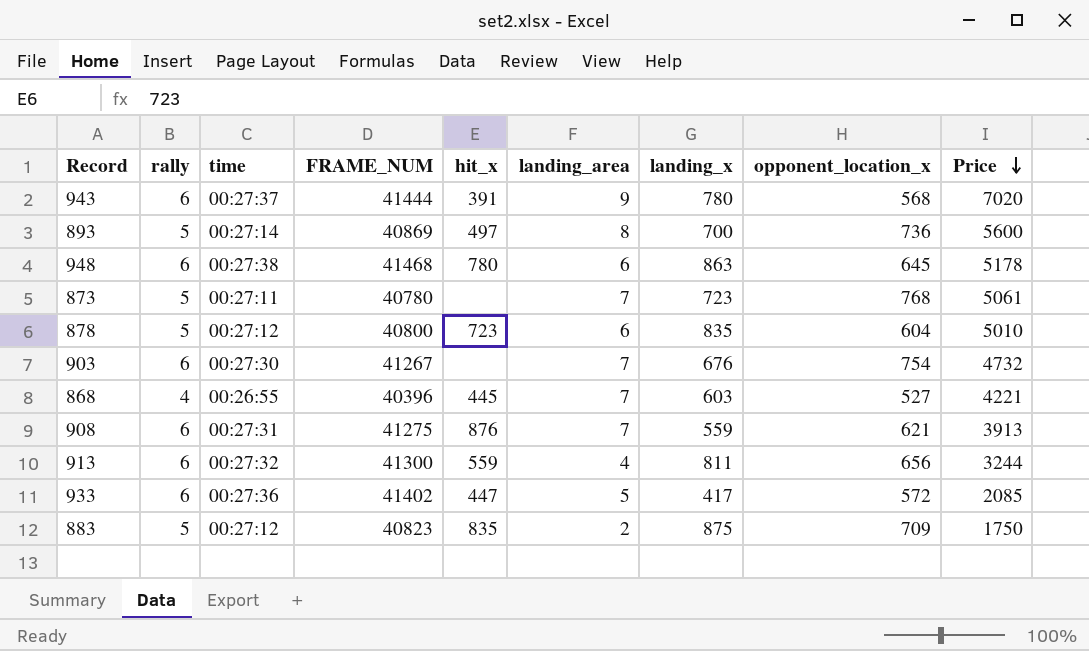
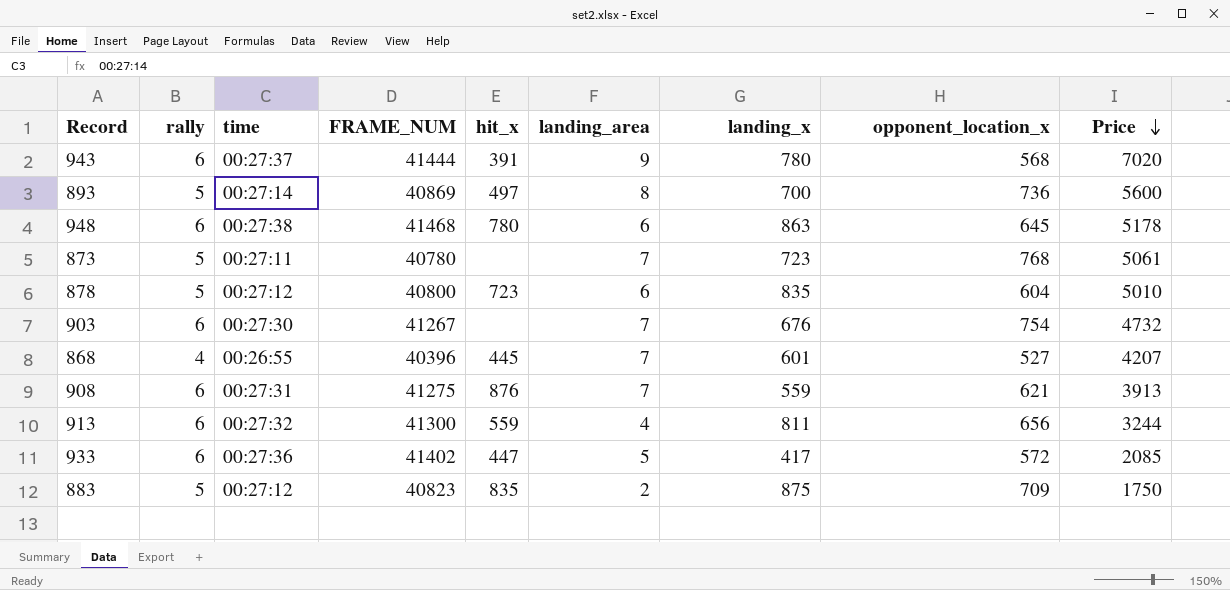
868 | landing_x: 603 -> 601
868 | Price: 4221 -> 4207

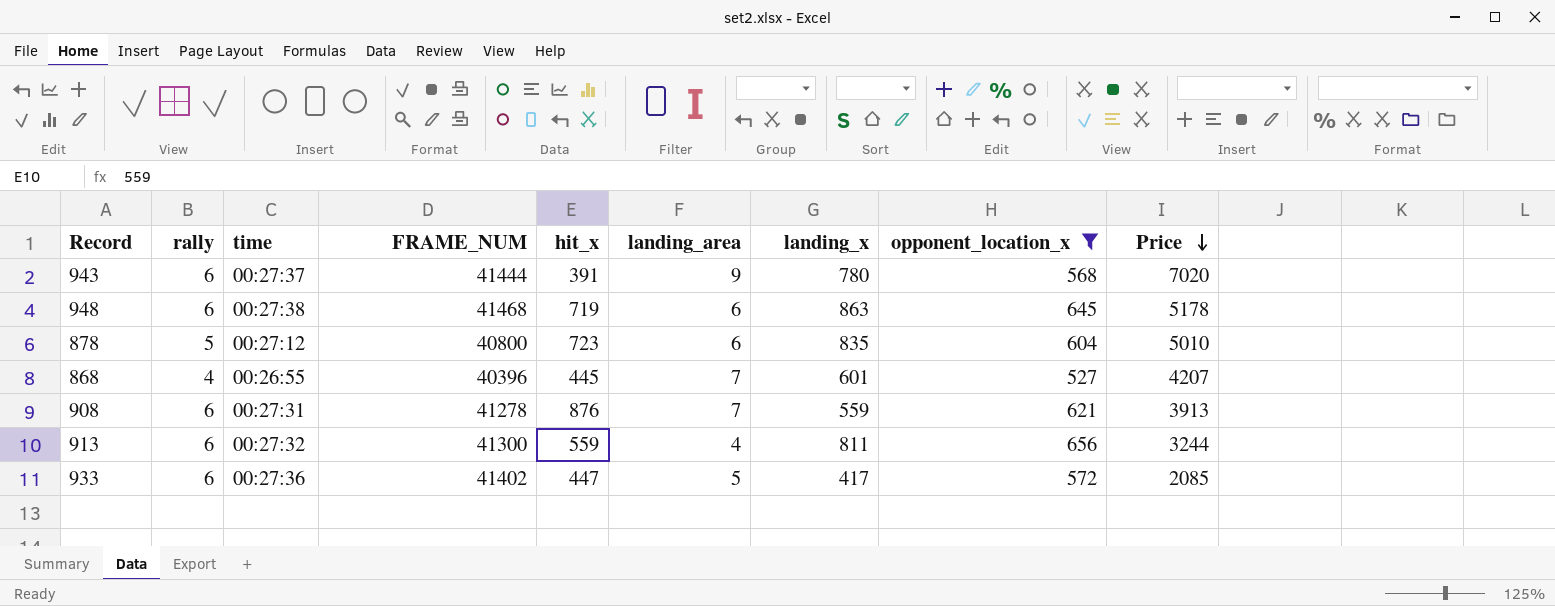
filter: none -> opponent_location_x <= 656
948 | hit_x: 780 -> 719
908 | FRAME_NUM: 41275 -> 41278

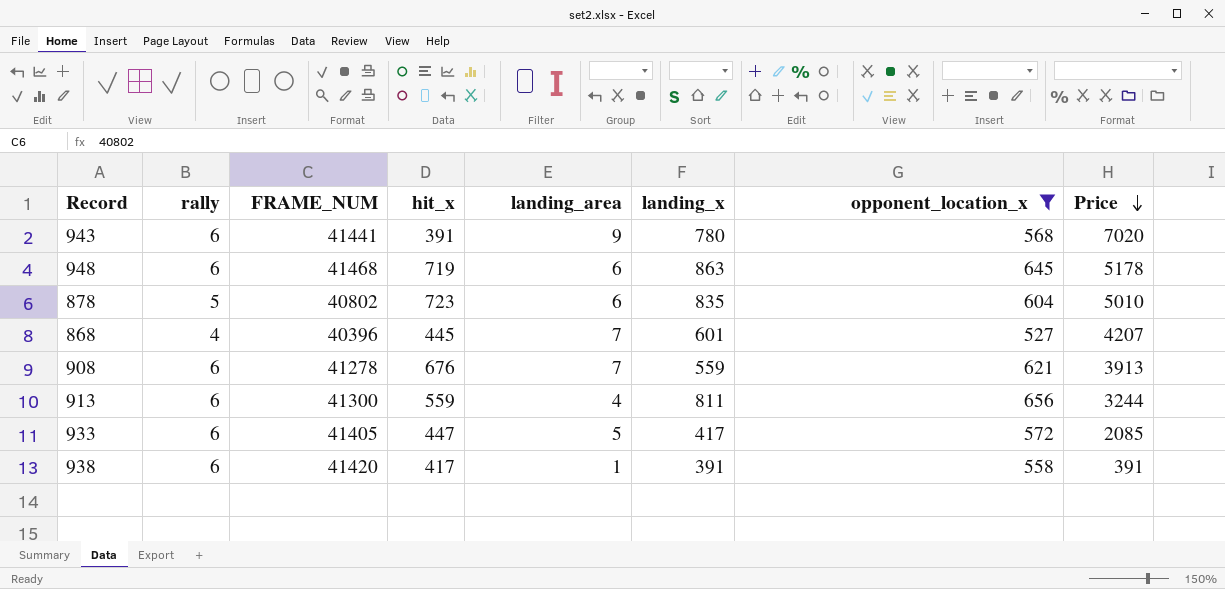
column time | position: 3 -> none
943 | FRAME_NUM: 41444 -> 41441
878 | FRAME_NUM: 40800 -> 40802
908 | hit_x: 876 -> 676
933 | FRAME_NUM: 41402 -> 41405
row 938: none -> 6 | 41420 | 417 | 1 | 391 | 558 | 391

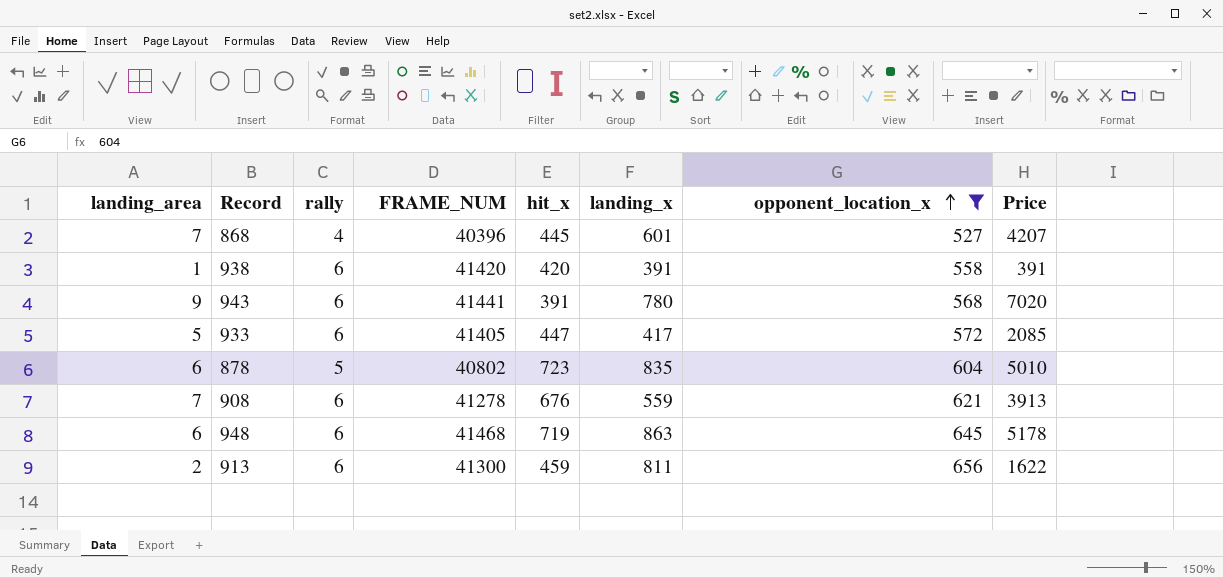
row order: Price descending -> opponent_location_x ascending
column landing_area | position: 5 -> 1
938 | hit_x: 417 -> 420
913 | landing_area: 4 -> 2
913 | hit_x: 559 -> 459
913 | Price: 3244 -> 1622

